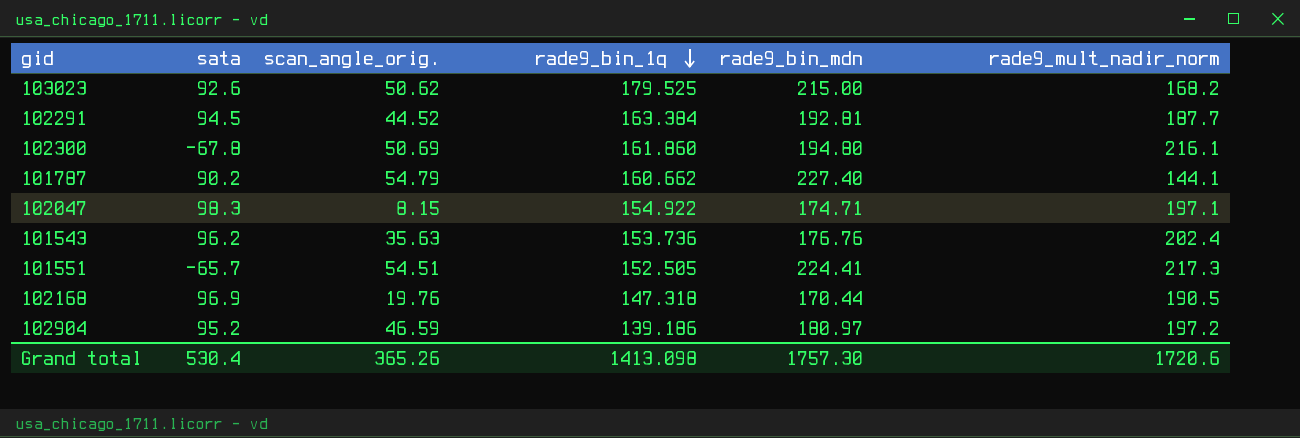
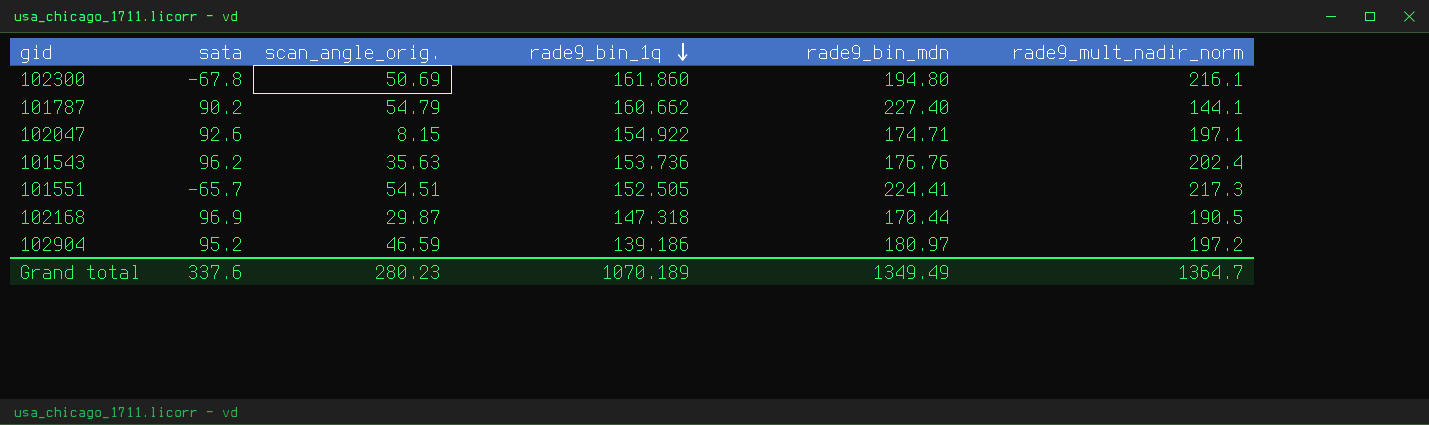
row 103023: 92.6 | 50.62 | 179.525 | 215.00 | 168.2 -> none
row 102291: 94.5 | 44.52 | 163.384 | 192.81 | 187.7 -> none
102047 | sata: 98.3 -> 92.6
102168 | scan_angle_orig.: 19.76 -> 29.87
Grand total | sata: 530.4 -> 337.6
Grand total | scan_angle_orig.: 365.26 -> 280.23
Grand total | rade9_bin_1q: 1413.098 -> 1070.189
Grand total | rade9_bin_mdn: 1757.30 -> 1349.49
Grand total | rade9_mult_nadir_norm: 1720.6 -> 1364.7

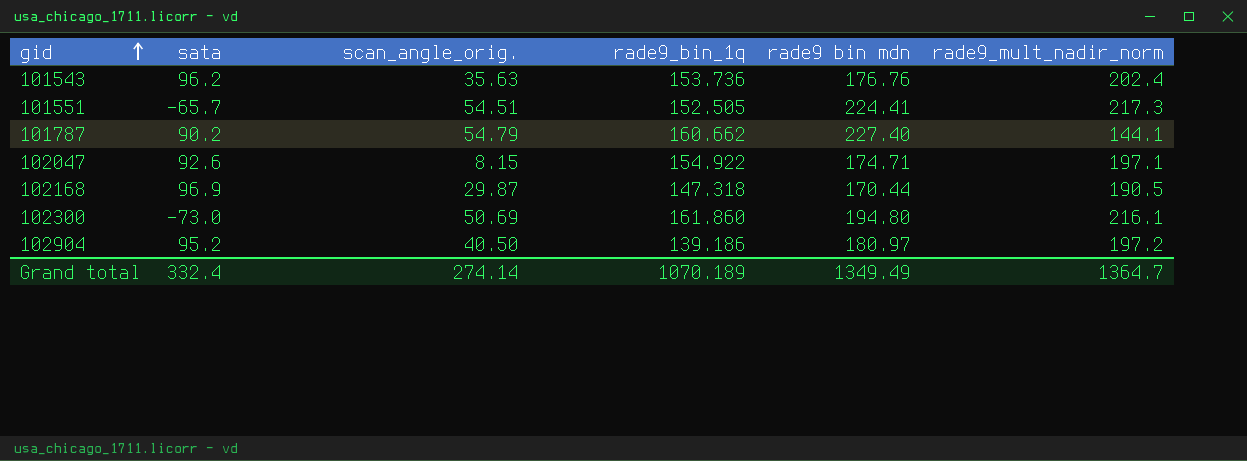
row order: rade9_bin_1q descending -> gid ascending
column name: rade9_bin_mdn -> rade9 bin mdn
102300 | sata: -67.8 -> -73.0
102904 | scan_angle_orig.: 46.59 -> 40.50
Grand total | sata: 337.6 -> 332.4
Grand total | scan_angle_orig.: 280.23 -> 274.14

